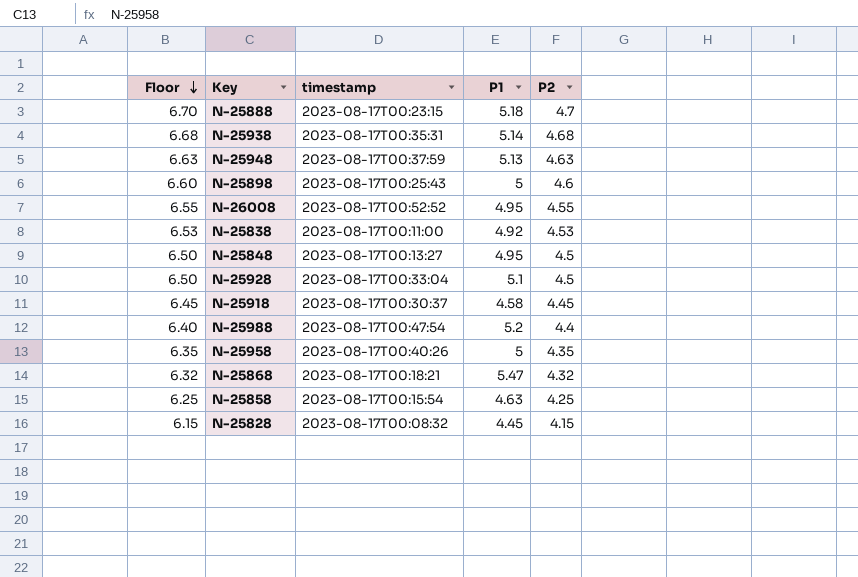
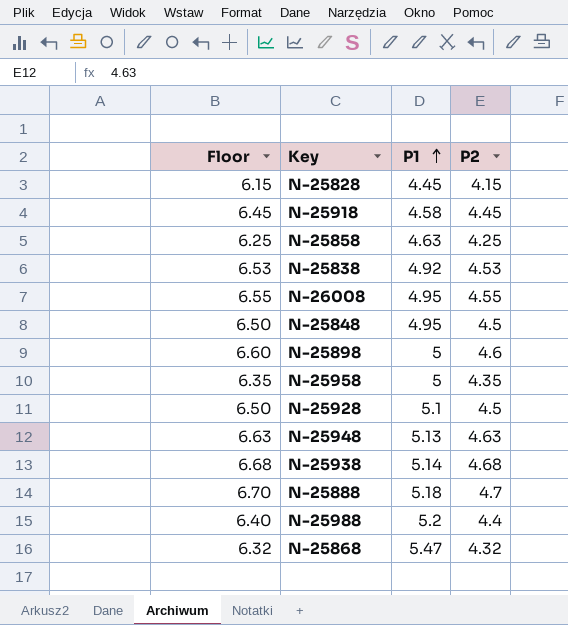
row order: Floor descending -> P1 ascending
column timestamp | position: 3 -> none

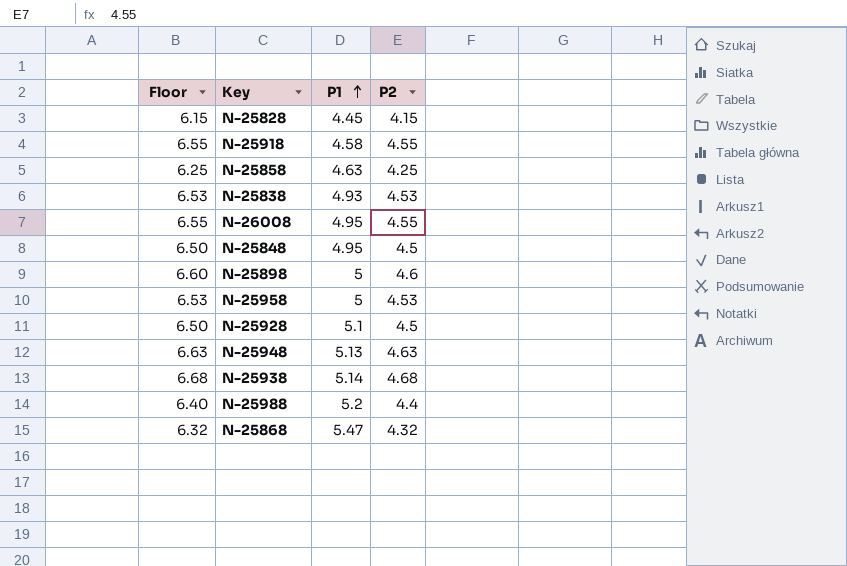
row N-25888: 6.70 | 5.18 | 4.7 -> none
N-25918 | Floor: 6.45 -> 6.55
N-25918 | P2: 4.45 -> 4.55
N-25838 | P1: 4.92 -> 4.93
N-25958 | Floor: 6.35 -> 6.53
N-25958 | P2: 4.35 -> 4.53

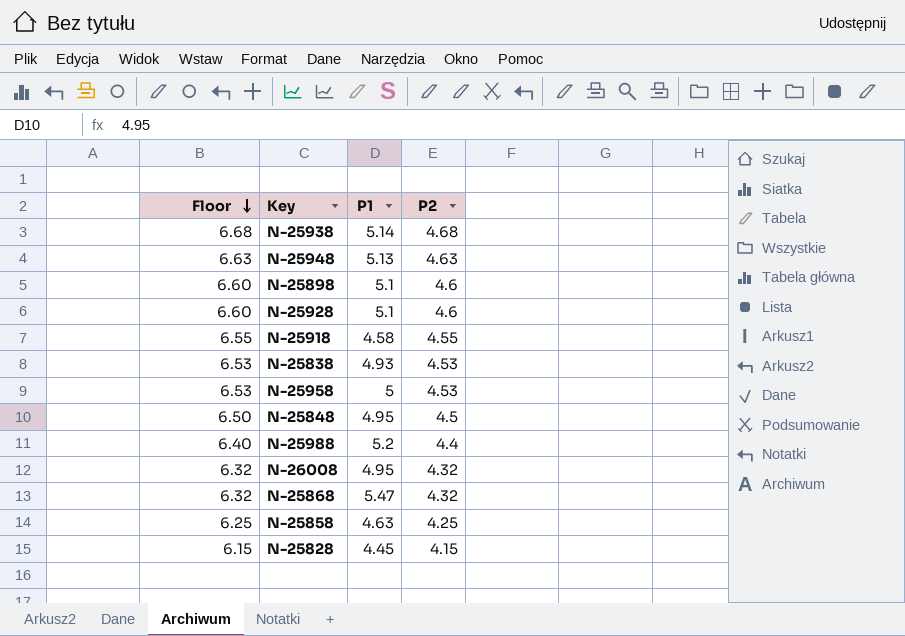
row order: P1 ascending -> Floor descending
N-25898 | P1: 5 -> 5.1
N-25928 | Floor: 6.50 -> 6.60
N-25928 | P2: 4.5 -> 4.6
N-26008 | Floor: 6.55 -> 6.32
N-26008 | P2: 4.55 -> 4.32

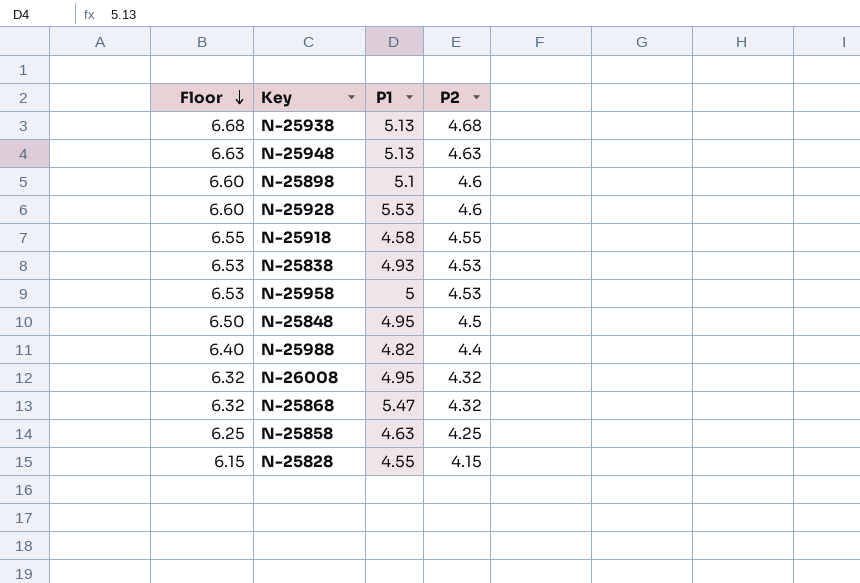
N-25938 | P1: 5.14 -> 5.13
N-25928 | P1: 5.1 -> 5.53
N-25988 | P1: 5.2 -> 4.82
N-25828 | P1: 4.45 -> 4.55

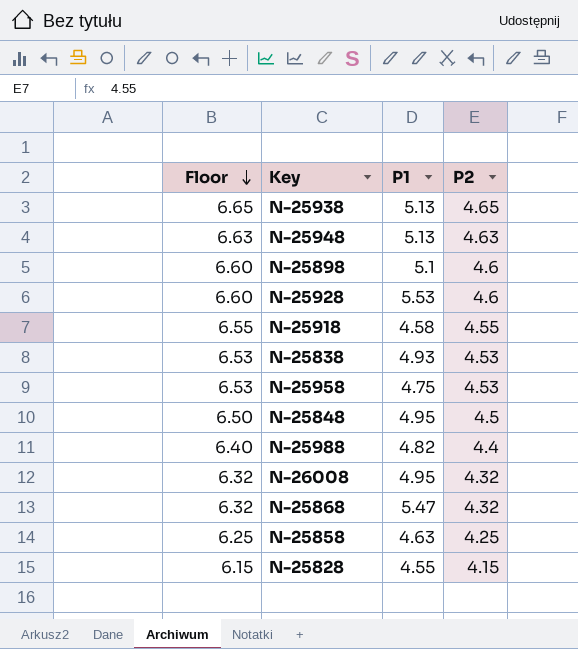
N-25938 | Floor: 6.68 -> 6.65
N-25938 | P2: 4.68 -> 4.65
N-25958 | P1: 5 -> 4.75

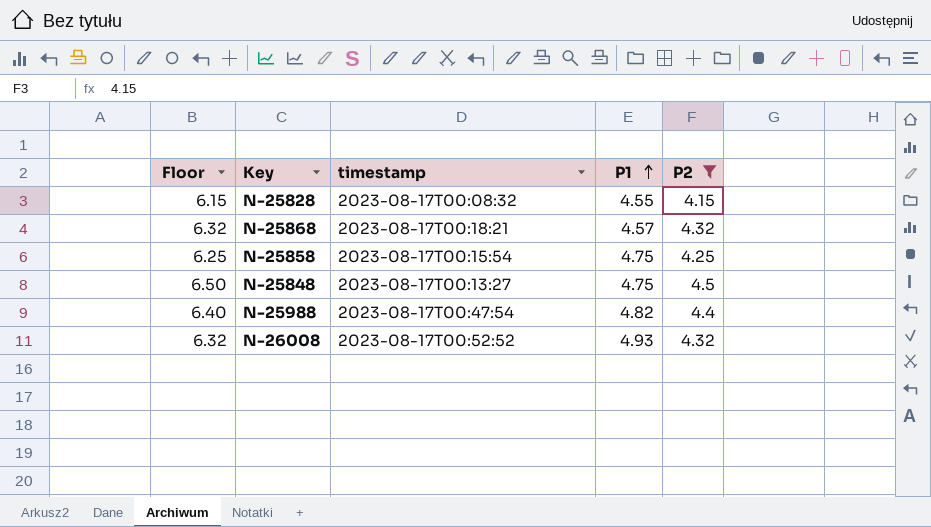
filter: none -> P2 <= 4.5
row order: Floor descending -> P1 ascending
column timestamp | position: none -> 3
N-25868 | P1: 5.47 -> 4.57
N-25858 | P1: 4.63 -> 4.75
N-25848 | P1: 4.95 -> 4.75
N-26008 | P1: 4.95 -> 4.93

